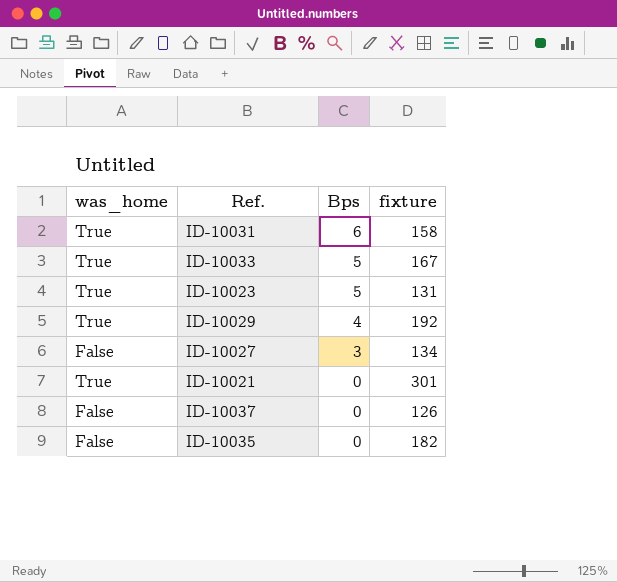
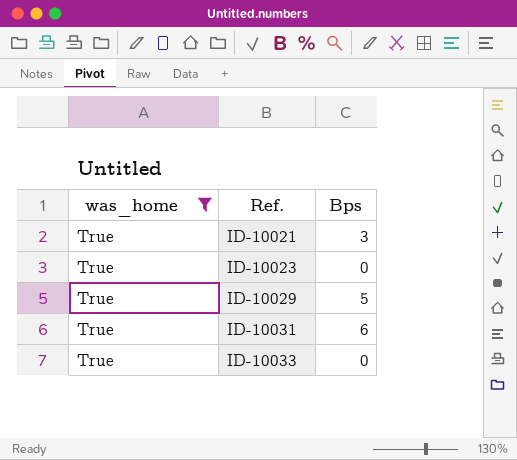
filter: none -> was_home = True
row order: Bps descending -> Ref. ascending
column fixture | position: 4 -> none
ID-10021 | Bps: 0 -> 3
ID-10023 | Bps: 5 -> 0
ID-10029 | Bps: 4 -> 5
ID-10033 | Bps: 5 -> 0

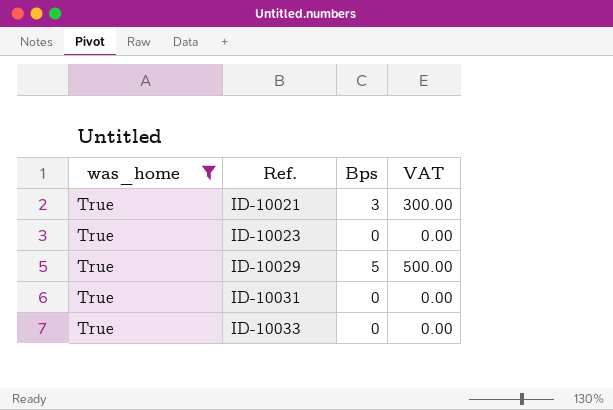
column VAT | formula: none -> [Bps] * 100
ID-10031 | Bps: 6 -> 0

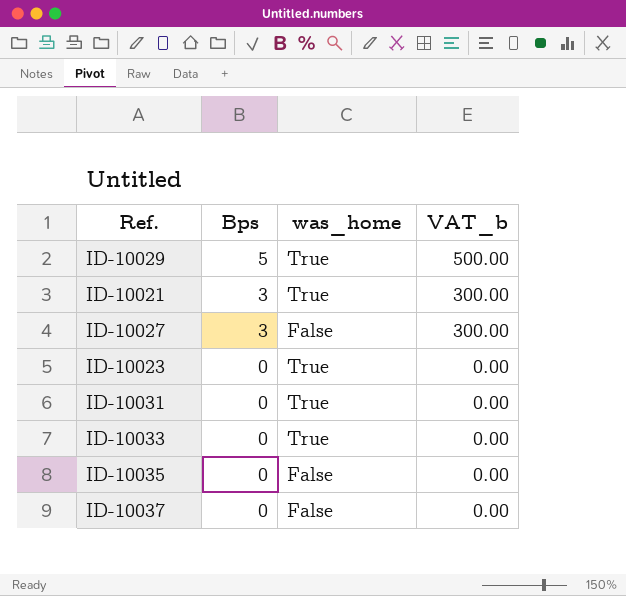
filter: was_home = True -> none
row order: Ref. ascending -> Bps descending
column was_home | position: 1 -> 3
column name: VAT -> VAT_b

